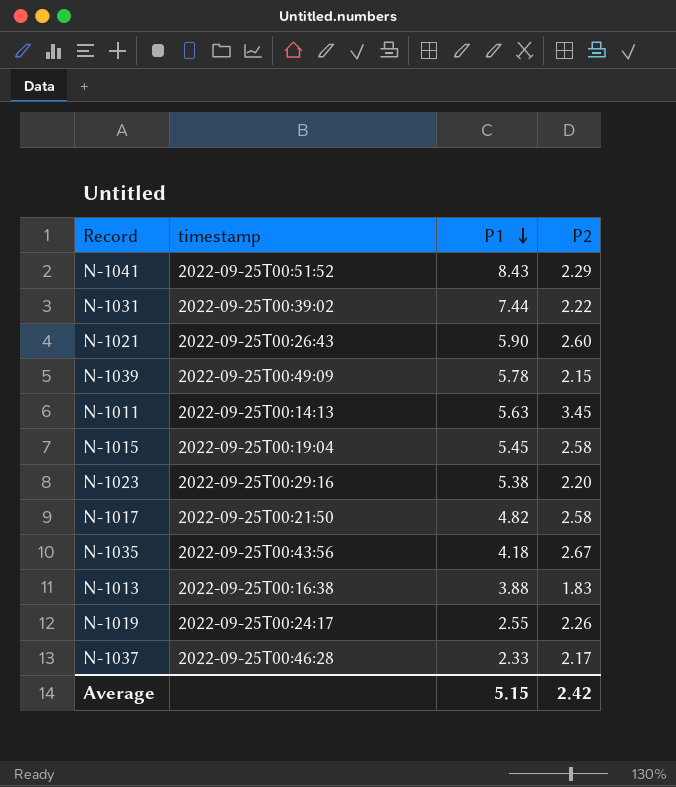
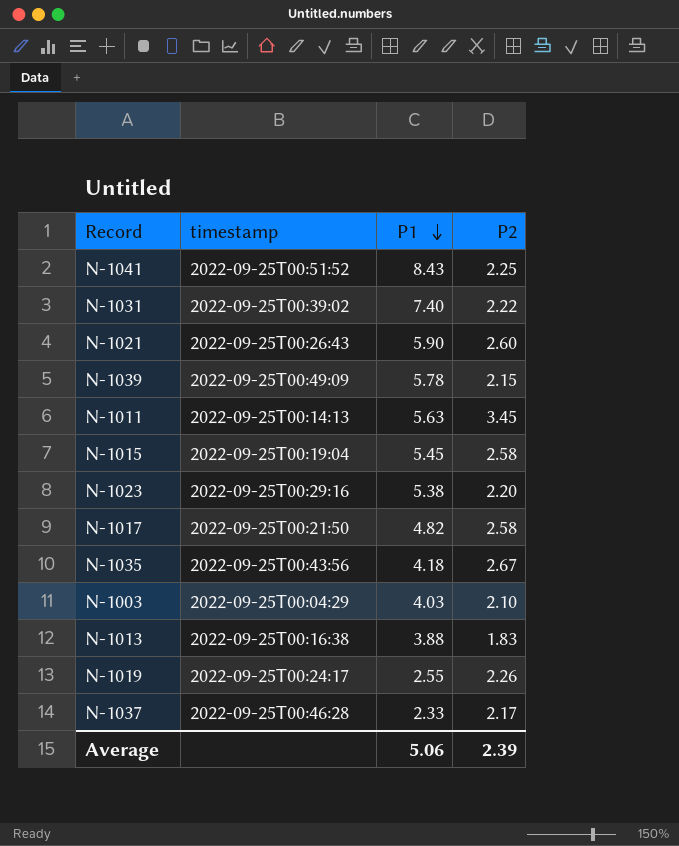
N-1041 | P2: 2.29 -> 2.25
N-1031 | P1: 7.44 -> 7.40
row N-1003: none -> 2022-09-25T00:04:29 | 4.03 | 2.10
Average | P1: 5.15 -> 5.06
Average | P2: 2.42 -> 2.39

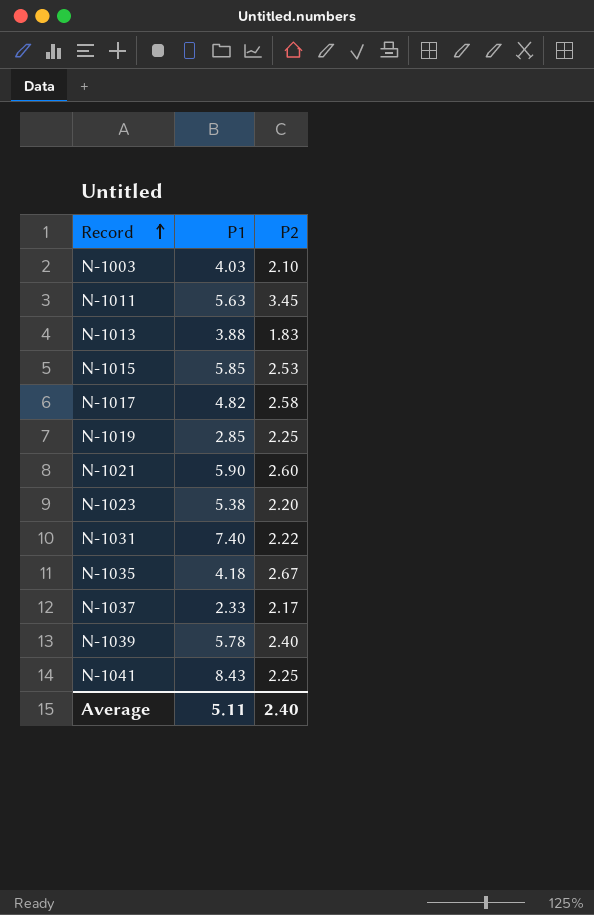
row order: P1 descending -> Record ascending
column timestamp | position: 2 -> none
N-1015 | P1: 5.45 -> 5.85
N-1015 | P2: 2.58 -> 2.53
N-1019 | P1: 2.55 -> 2.85
N-1019 | P2: 2.26 -> 2.25
N-1039 | P2: 2.15 -> 2.40
Average | P1: 5.06 -> 5.11
Average | P2: 2.39 -> 2.40

